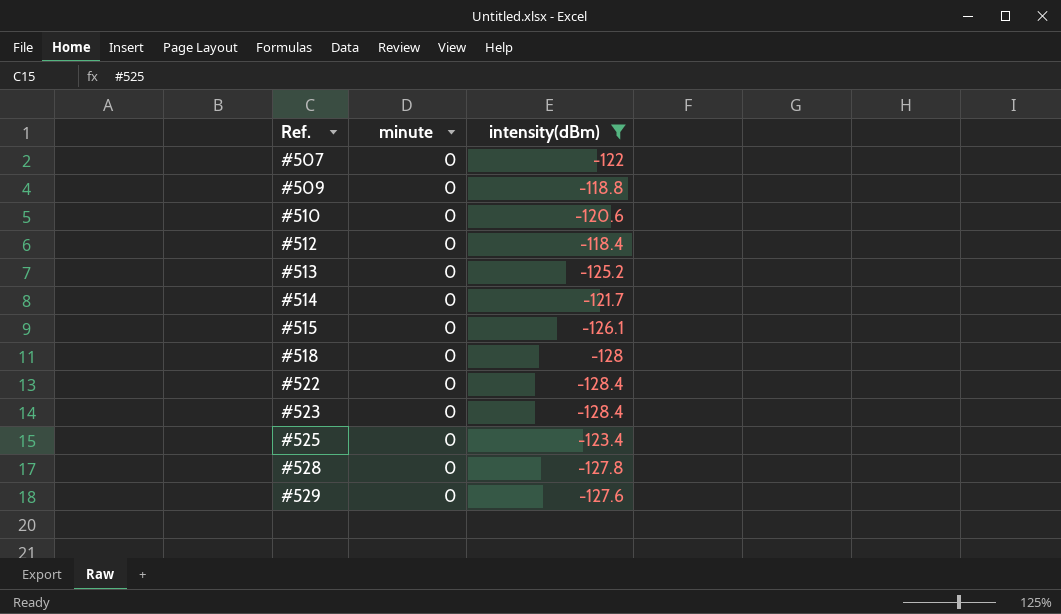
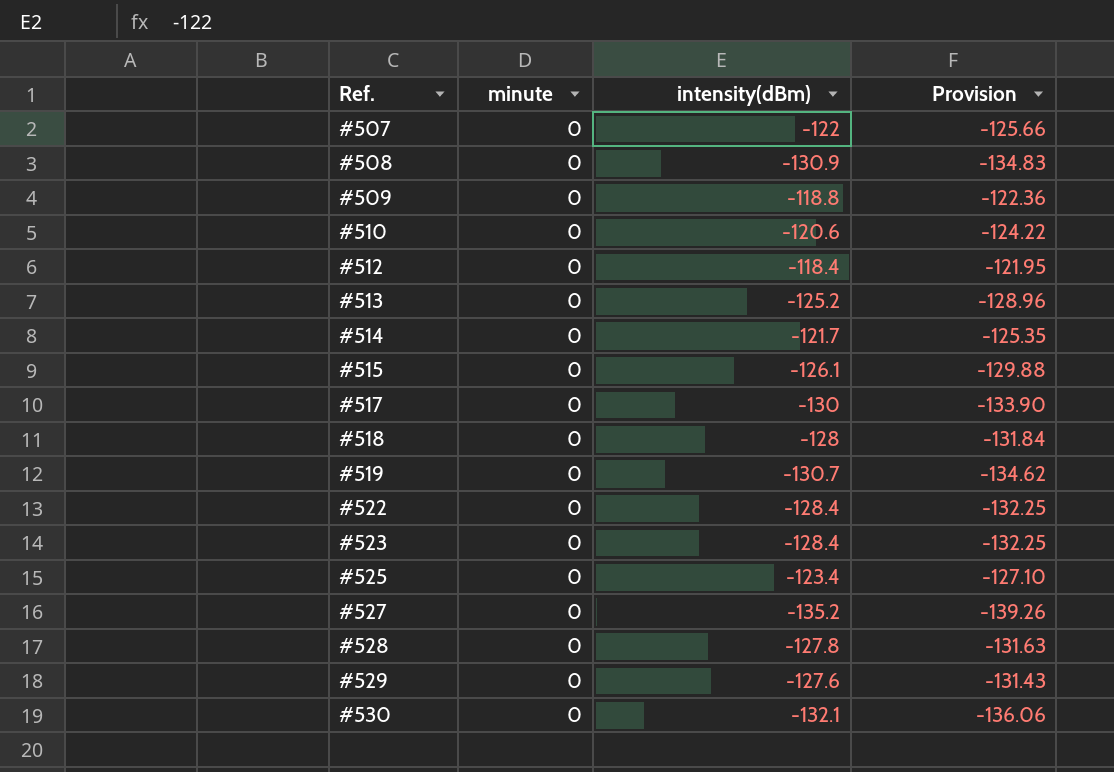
filter: intensity(dBm) >= -128.4 -> none
column Provision | formula: none -> [intensity(dBm)] * 1.03

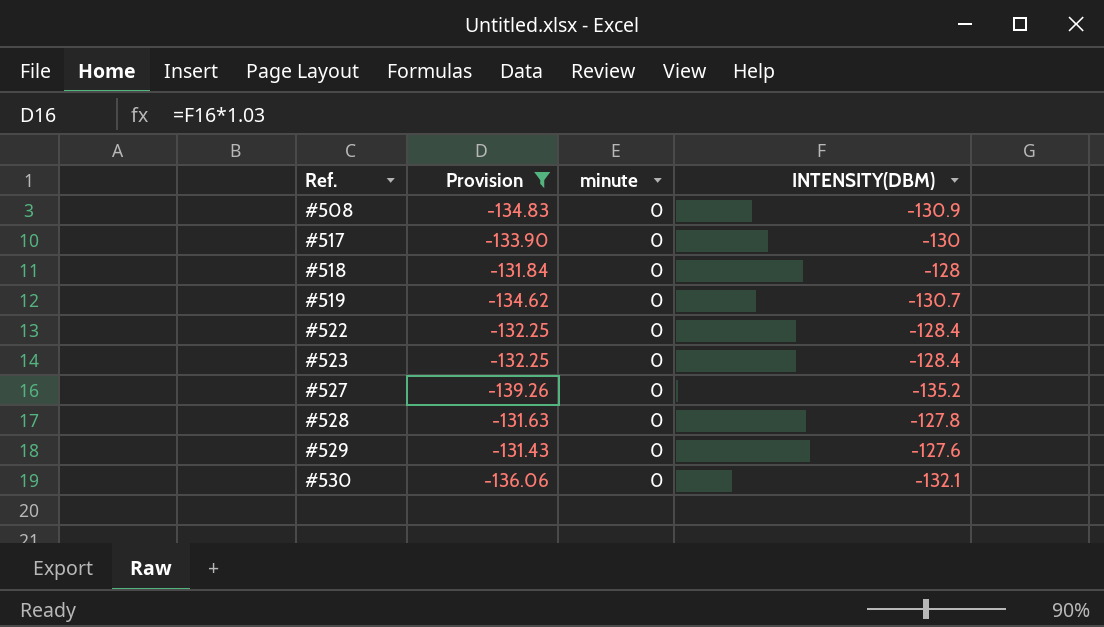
filter: none -> Provision <= -131.43
column Provision | position: 4 -> 2
column name: intensity(dBm) -> INTENSITY(DBM)

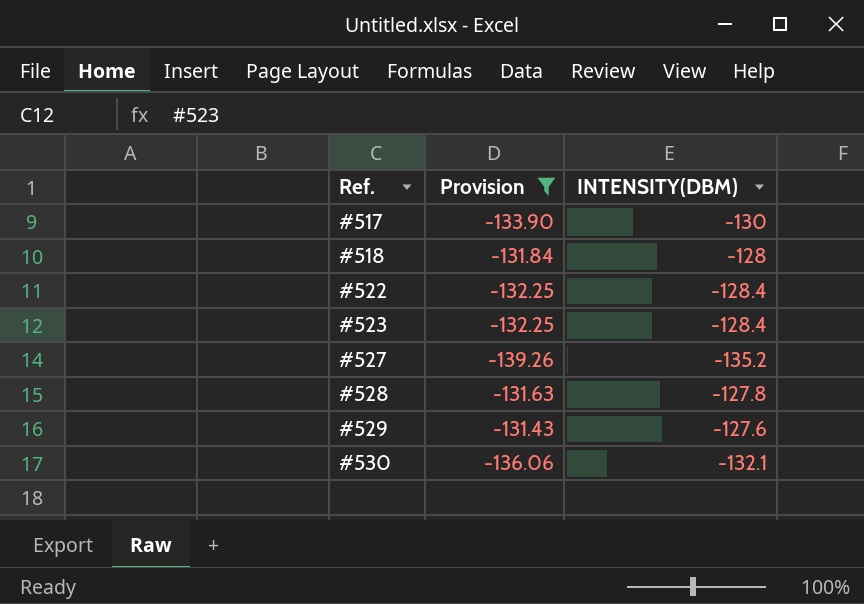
column minute | position: 3 -> none
row #508: -134.83 | 0 | -130.9 -> none
row #519: -134.62 | 0 | -130.7 -> none

